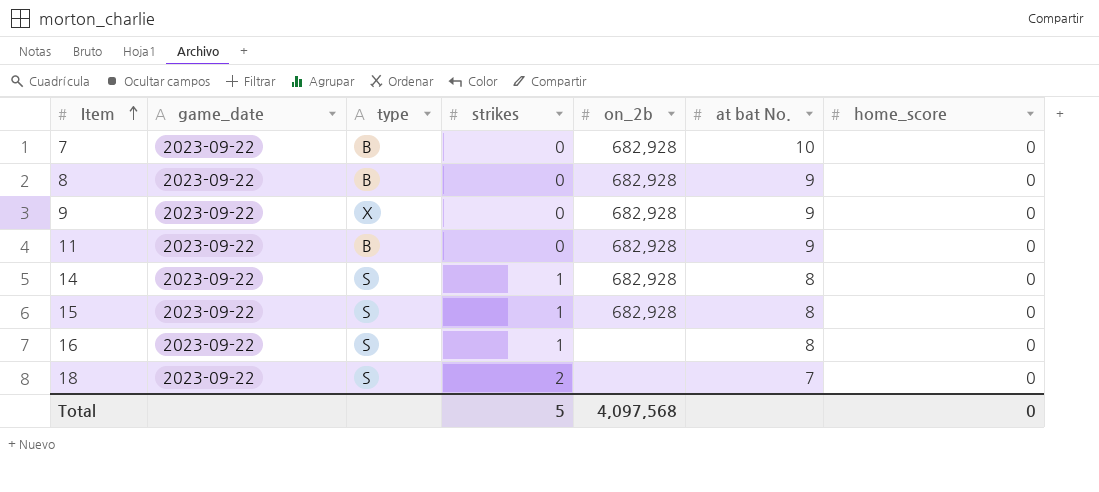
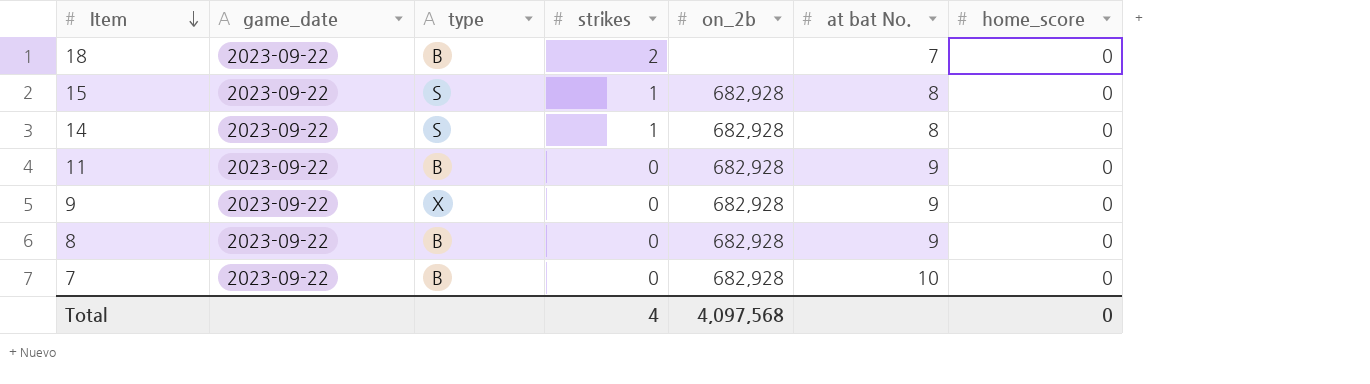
row order: Item ascending -> Item descending
row 16: 2023-09-22 | S | 1 | none | 8 | 0 -> none
18 | type: S -> B
Total | strikes: 5 -> 4

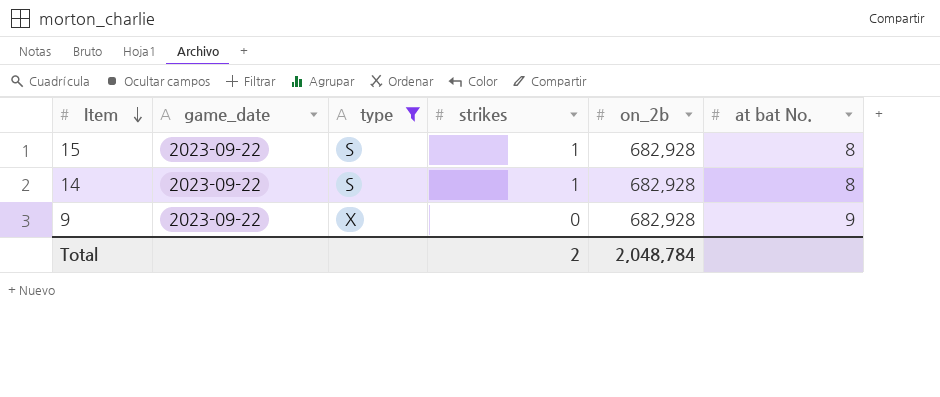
filter: none -> type != B
column home_score | position: 7 -> none
Total | strikes: 4 -> 2
Total | on_2b: 4,097,568 -> 2,048,784

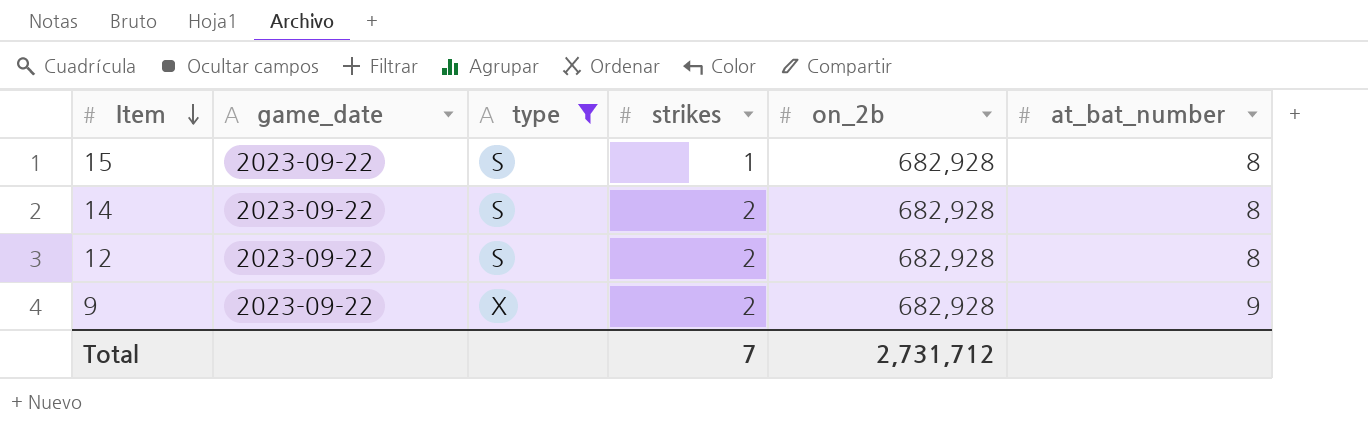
column name: at bat No. -> at_bat_number
14 | strikes: 1 -> 2
row 12: none -> 2023-09-22 | S | 2 | 682,928 | 8
9 | strikes: 0 -> 2
Total | strikes: 2 -> 7
Total | on_2b: 2,048,784 -> 2,731,712

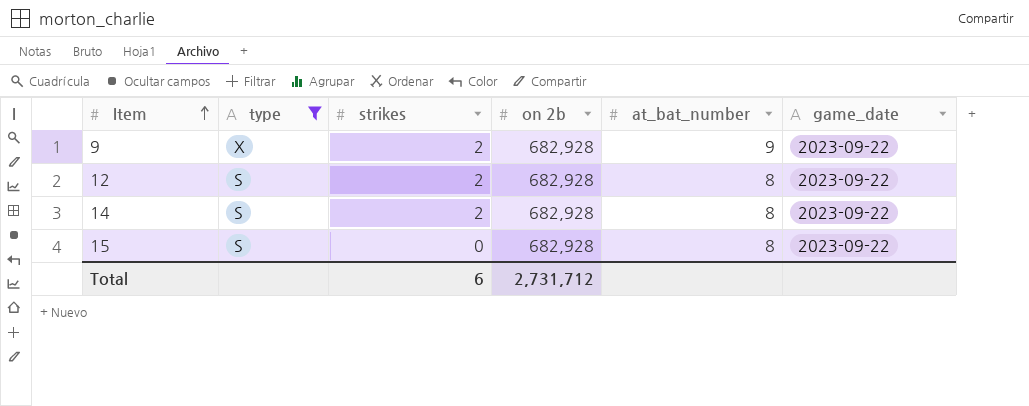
row order: Item descending -> Item ascending
column name: on_2b -> on 2b
column game_date | position: 2 -> 6
15 | strikes: 1 -> 0
Total | strikes: 7 -> 6

